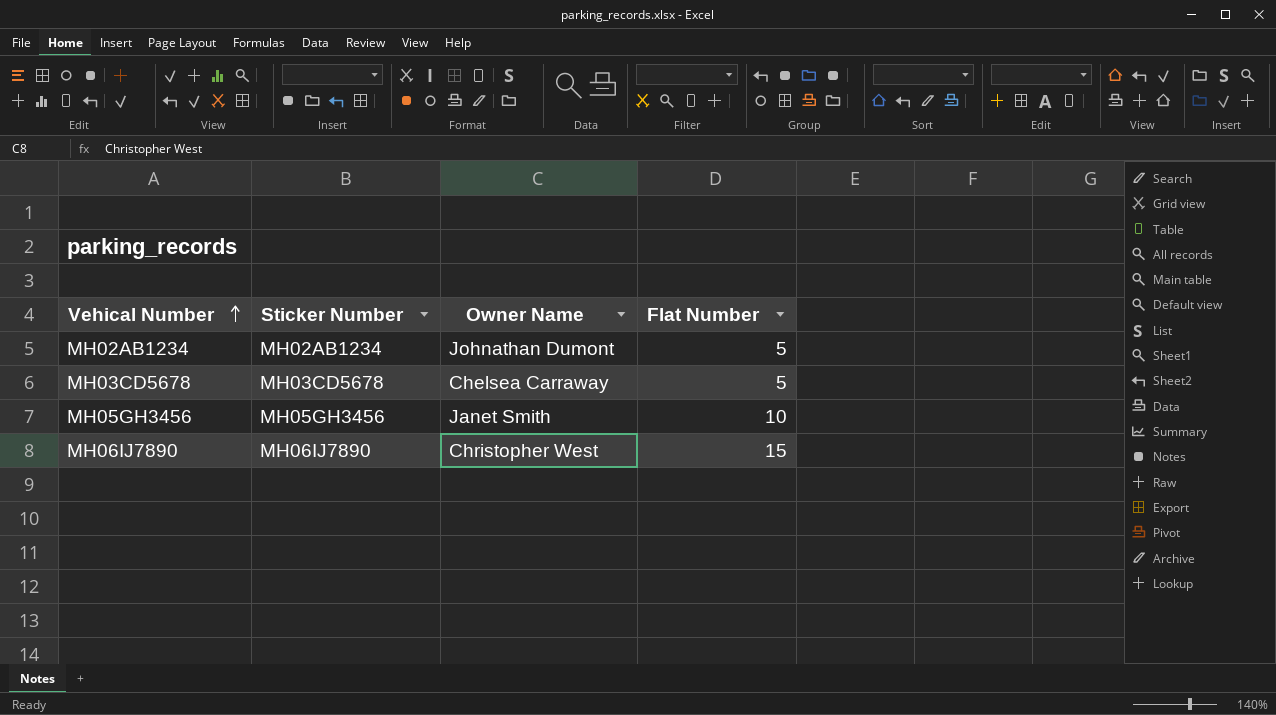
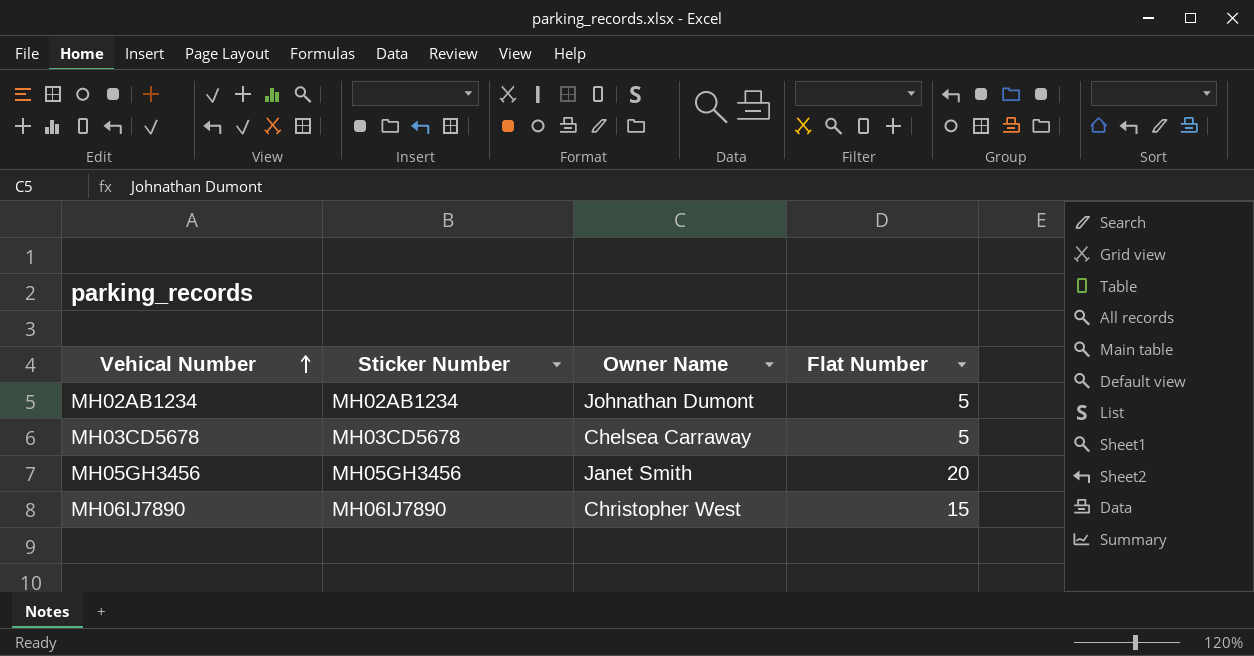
MH05GH3456 | Flat Number: 10 -> 20

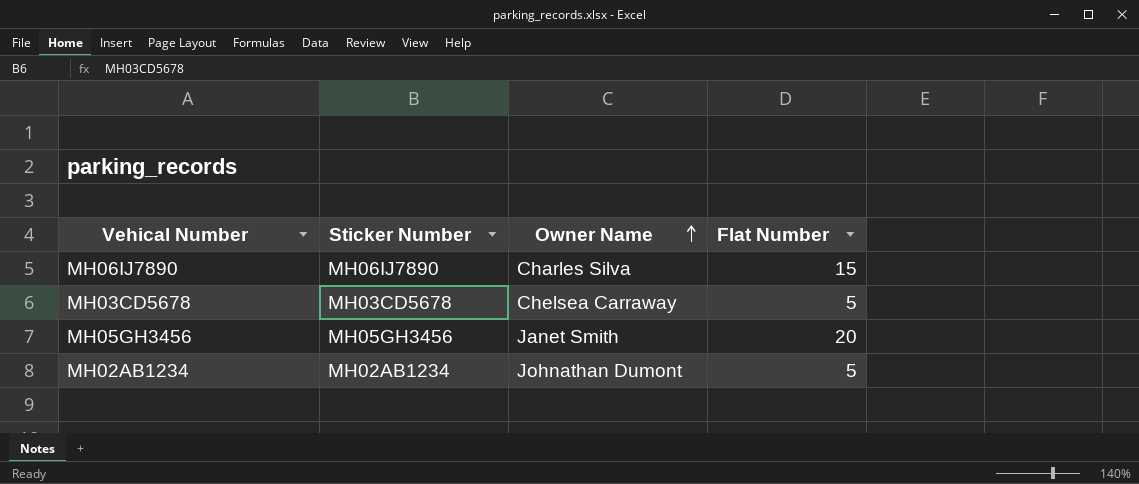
row order: Vehical Number ascending -> Owner Name ascending
MH06IJ7890 | Owner Name: Christopher West -> Charles Silva

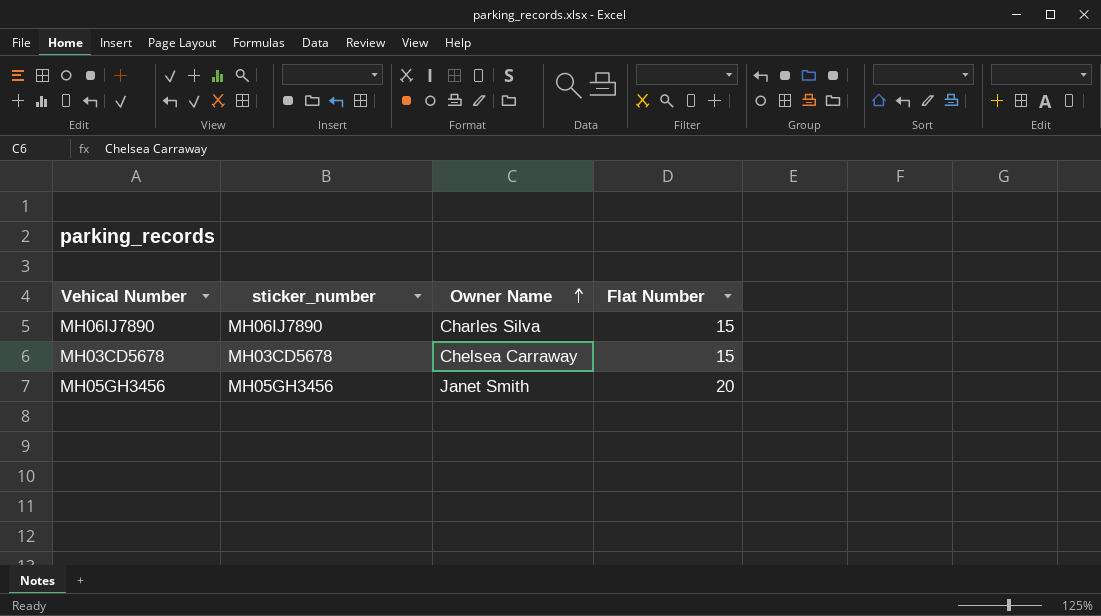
column name: Sticker Number -> sticker_number
row MH02AB1234: MH02AB1234 | Johnathan Dumont | 5 -> none
MH03CD5678 | Flat Number: 5 -> 15

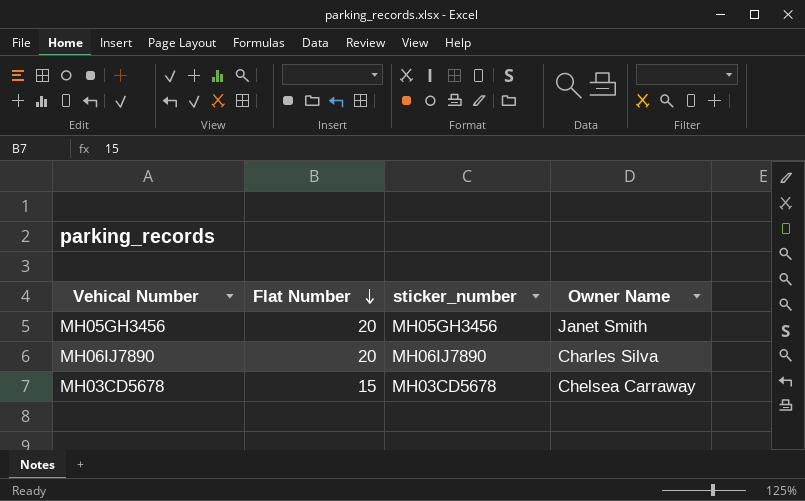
row order: Owner Name ascending -> Flat Number descending
column Flat Number | position: 4 -> 2
MH06IJ7890 | Flat Number: 15 -> 20

